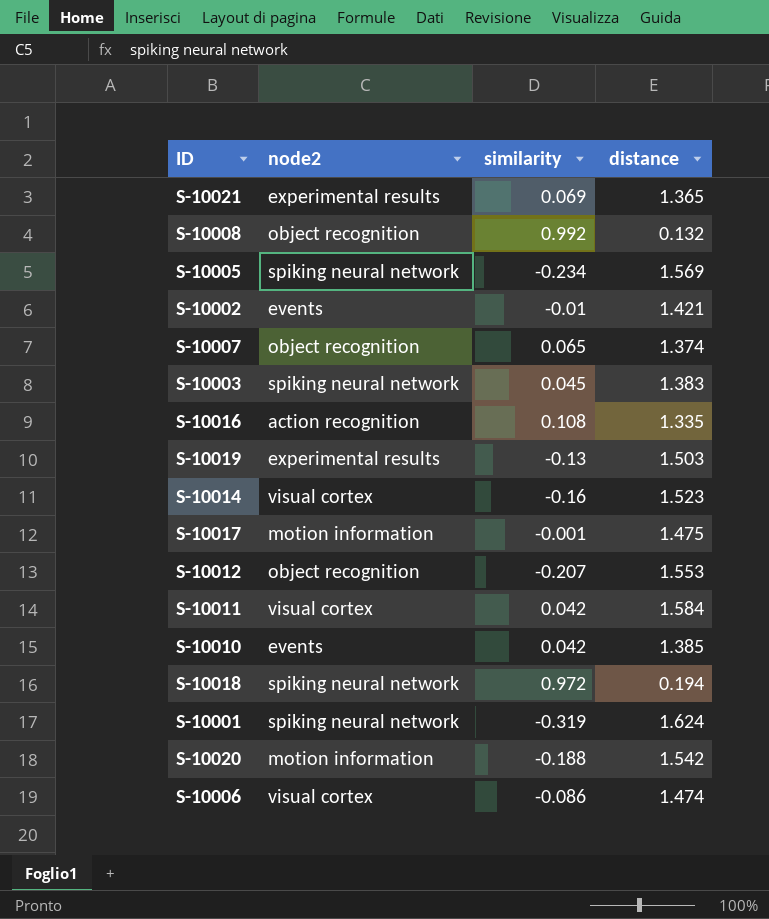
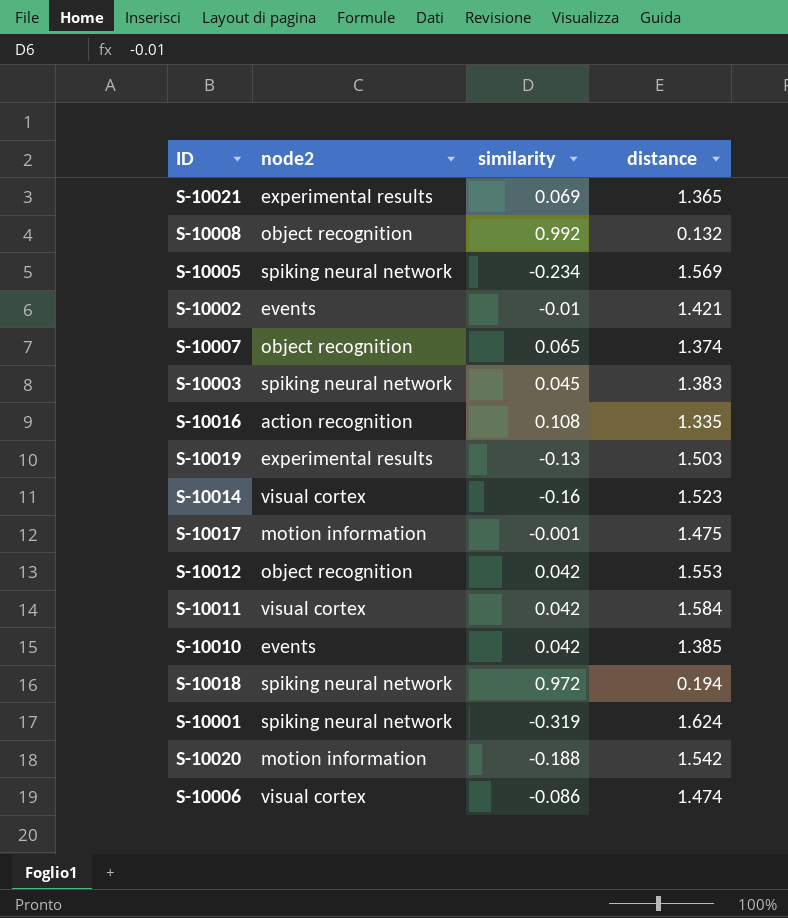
S-10012 | similarity: -0.207 -> 0.042

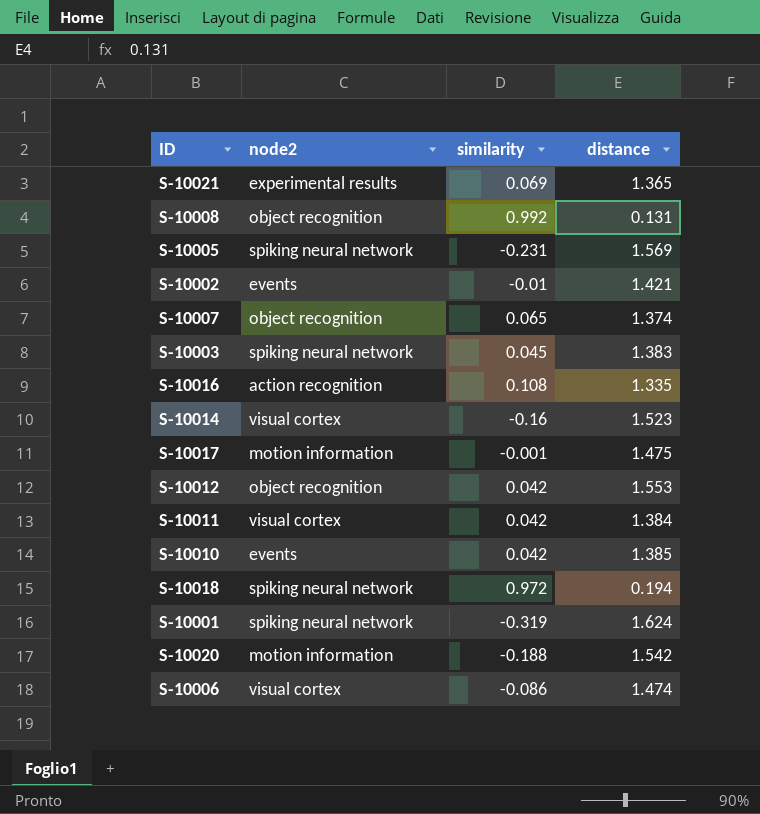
row S-10019: experimental results | -0.13 | 1.503 -> none
S-10008 | distance: 0.132 -> 0.131
S-10005 | similarity: -0.234 -> -0.231
S-10011 | distance: 1.584 -> 1.384

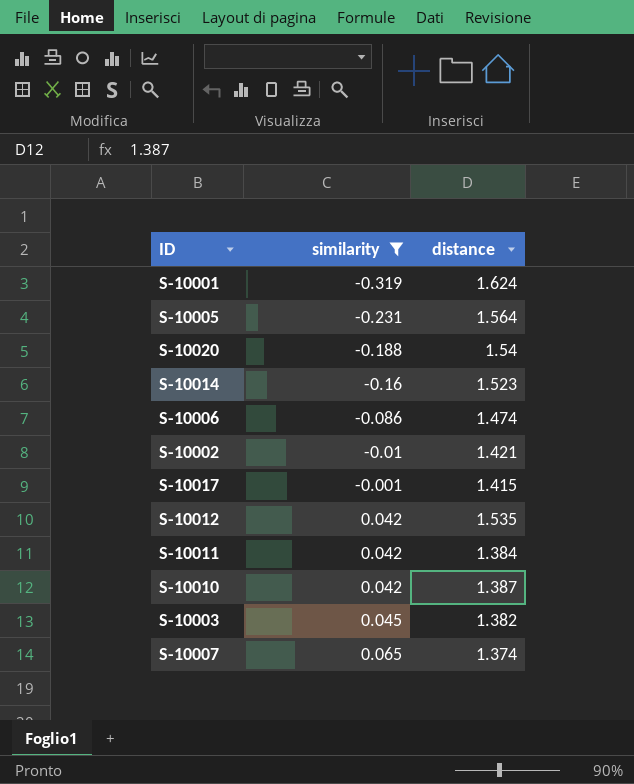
filter: none -> similarity <= 0.065
row order: none -> similarity ascending
column node2 | position: 2 -> none
S-10005 | distance: 1.569 -> 1.564
S-10020 | distance: 1.542 -> 1.54
S-10017 | distance: 1.475 -> 1.415
S-10012 | distance: 1.553 -> 1.535
S-10010 | distance: 1.385 -> 1.387
S-10003 | distance: 1.383 -> 1.382

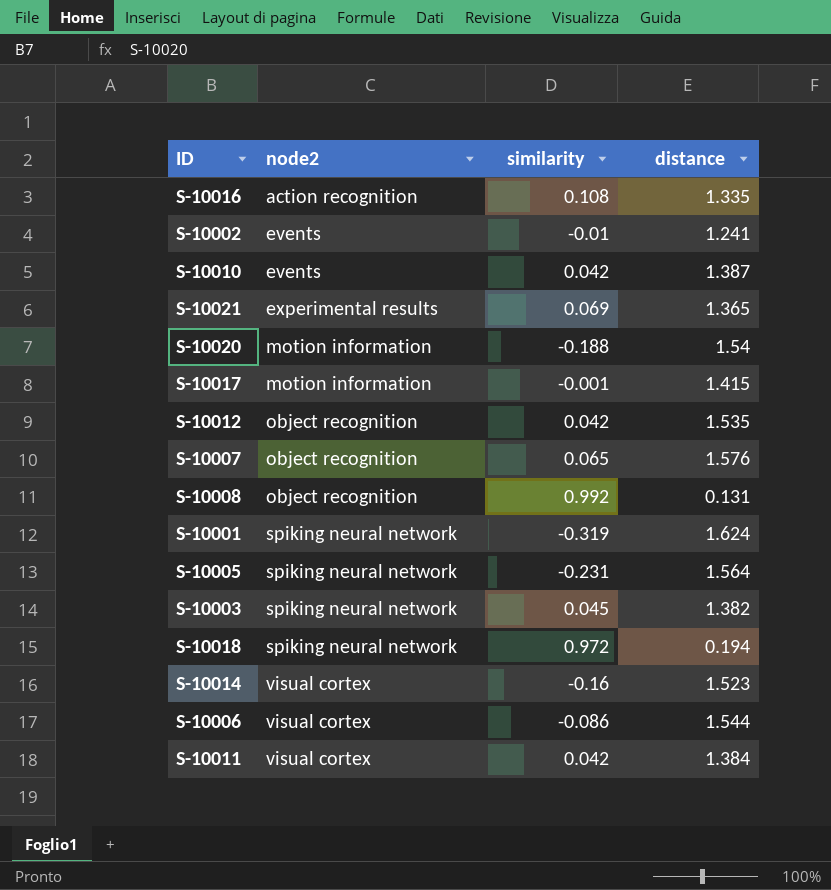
filter: similarity <= 0.065 -> none
row order: similarity ascending -> node2 ascending
column node2 | position: none -> 2
S-10002 | distance: 1.421 -> 1.241
S-10007 | distance: 1.374 -> 1.576
S-10006 | distance: 1.474 -> 1.544

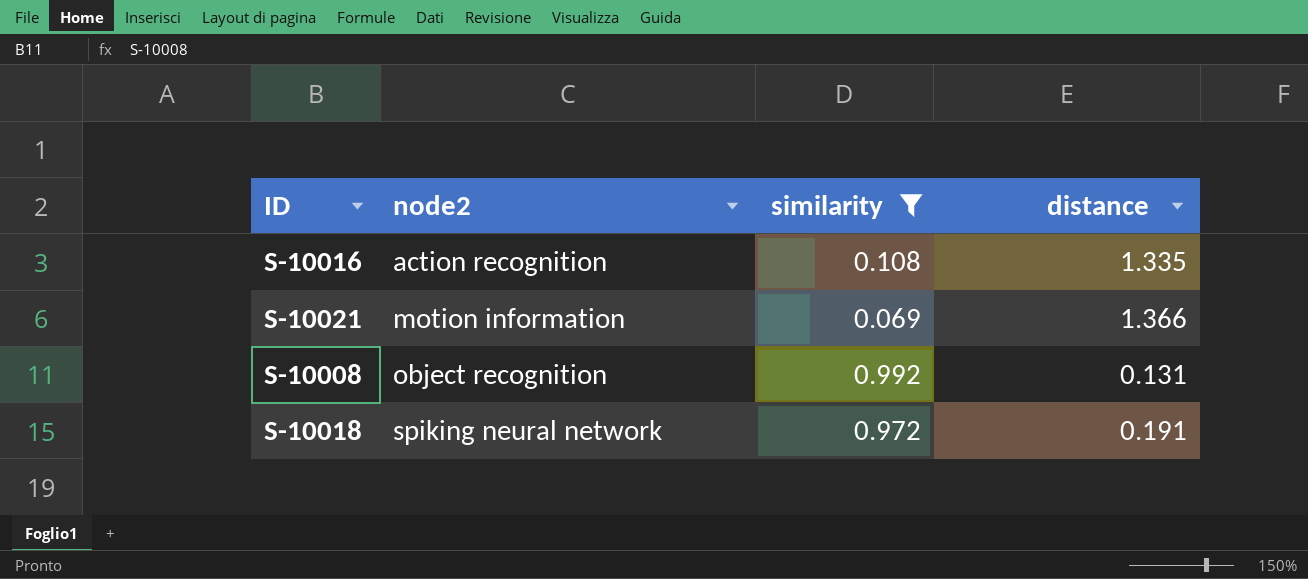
filter: none -> similarity >= 0.069
S-10021 | node2: experimental results -> motion information
S-10021 | distance: 1.365 -> 1.366
S-10018 | distance: 0.194 -> 0.191

